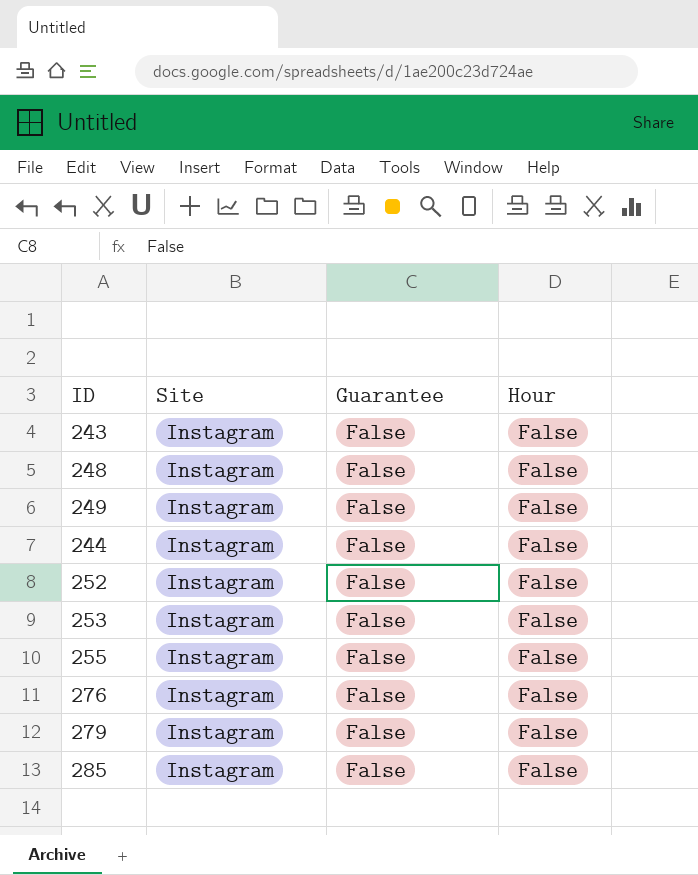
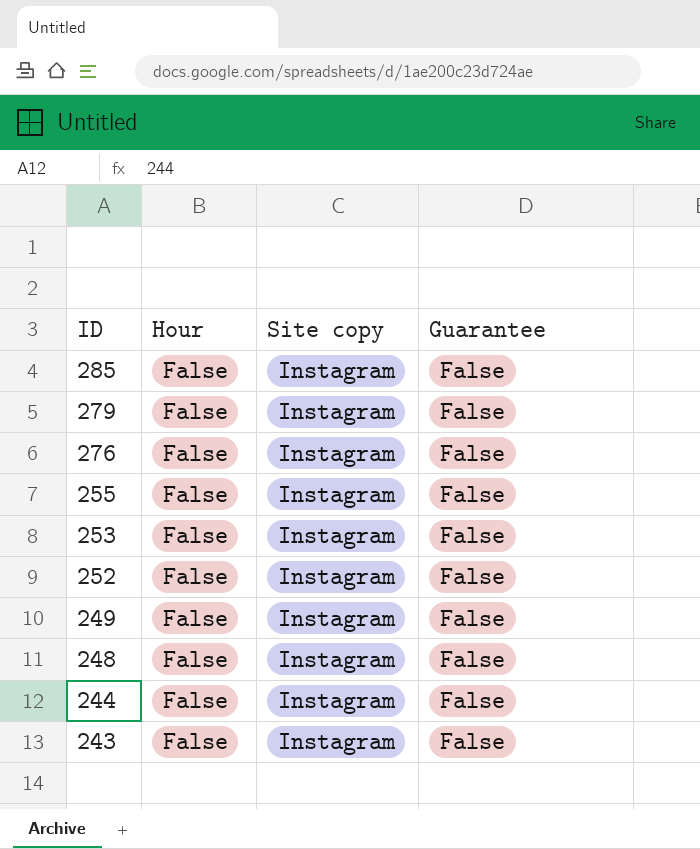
row order: none -> ID descending
column Hour | position: 4 -> 2
column name: Site -> Site copy

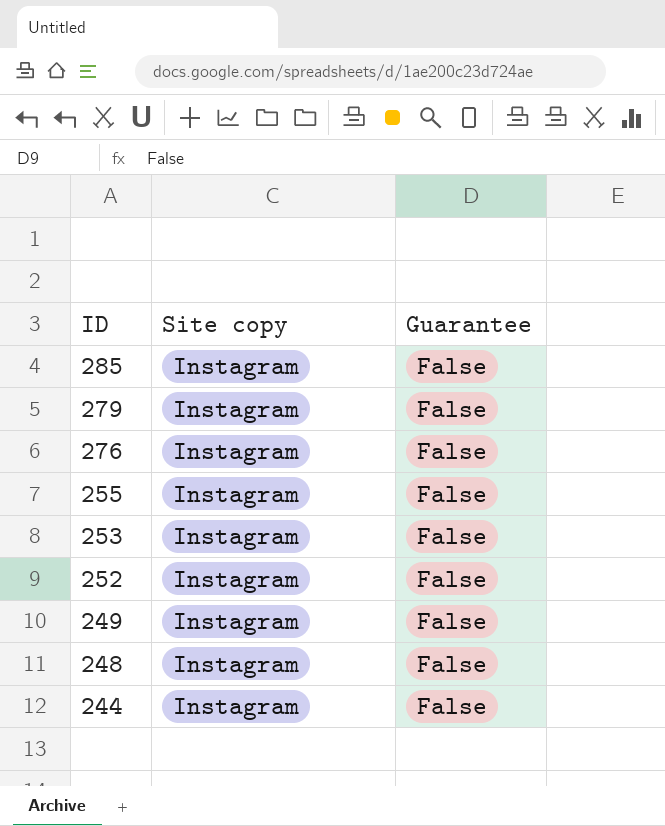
column Hour | position: 2 -> none
row 243: False | Instagram | False -> none

